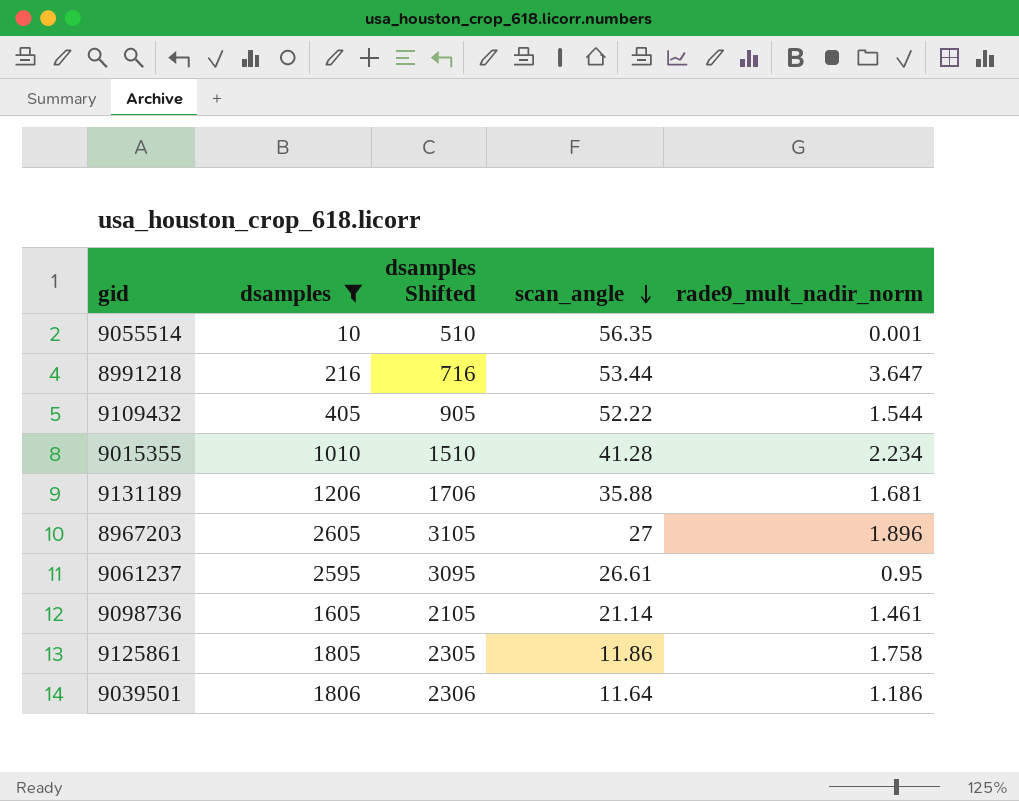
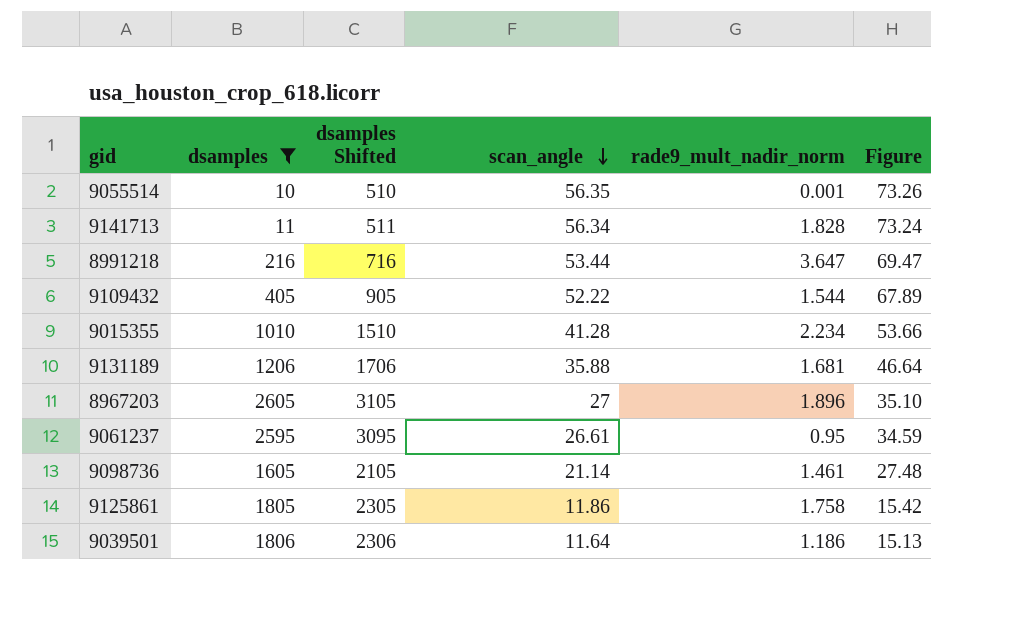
column Figure | formula: none -> [scan_angle] * 1.3
row 9141713: none -> 11 | 511 | 56.34 | 1.828 | 73.24

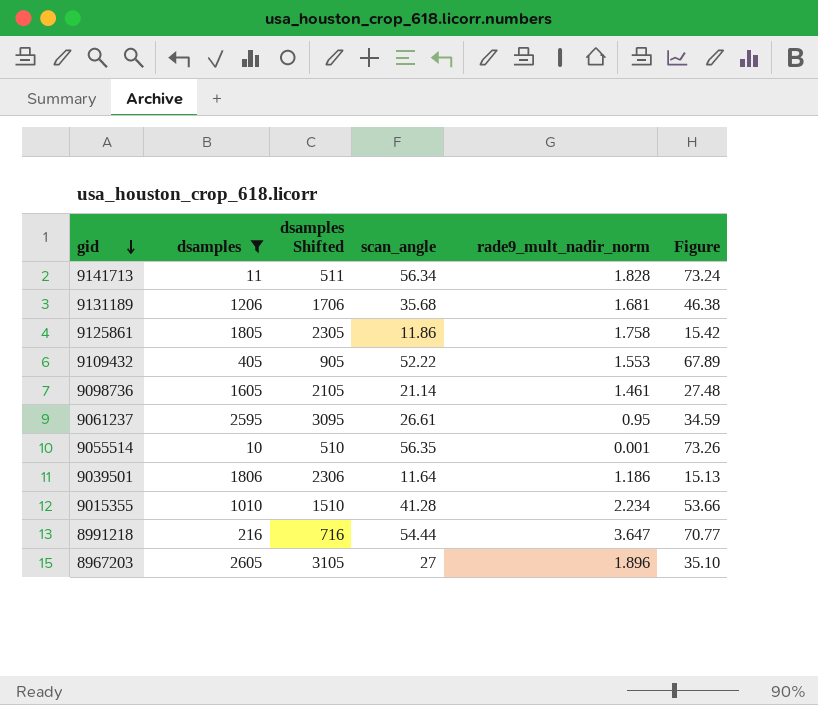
row order: scan_angle descending -> gid descending
9131189 | scan_angle: 35.88 -> 35.68
9131189 | Figure: 46.64 -> 46.38
9109432 | rade9_mult_nadir_norm: 1.544 -> 1.553
8991218 | scan_angle: 53.44 -> 54.44
8991218 | Figure: 69.47 -> 70.77

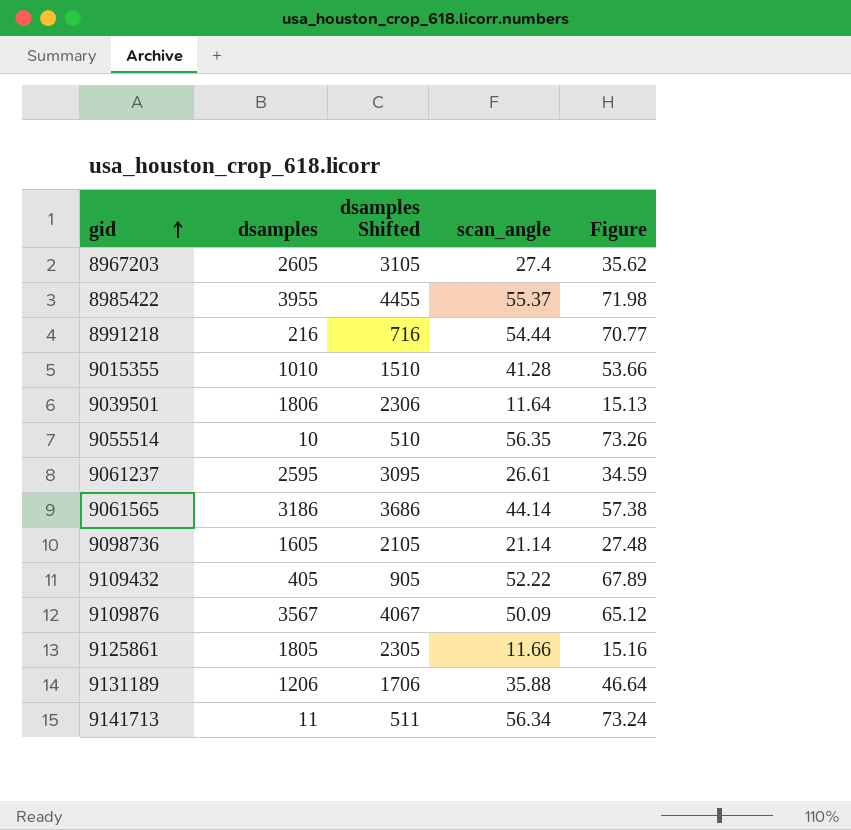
filter: dsamples <= 2605 -> none
row order: gid descending -> gid ascending
column rade9_mult_nadir_norm | position: 5 -> none
8967203 | scan_angle: 27 -> 27.4
8967203 | Figure: 35.10 -> 35.62
9125861 | scan_angle: 11.86 -> 11.66
9125861 | Figure: 15.42 -> 15.16
9131189 | scan_angle: 35.68 -> 35.88
9131189 | Figure: 46.38 -> 46.64

